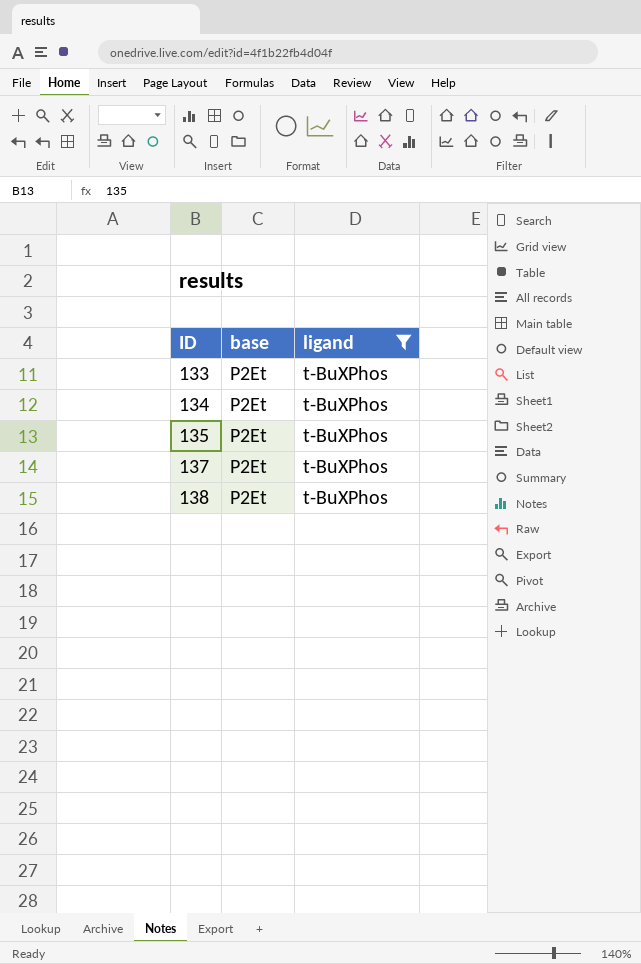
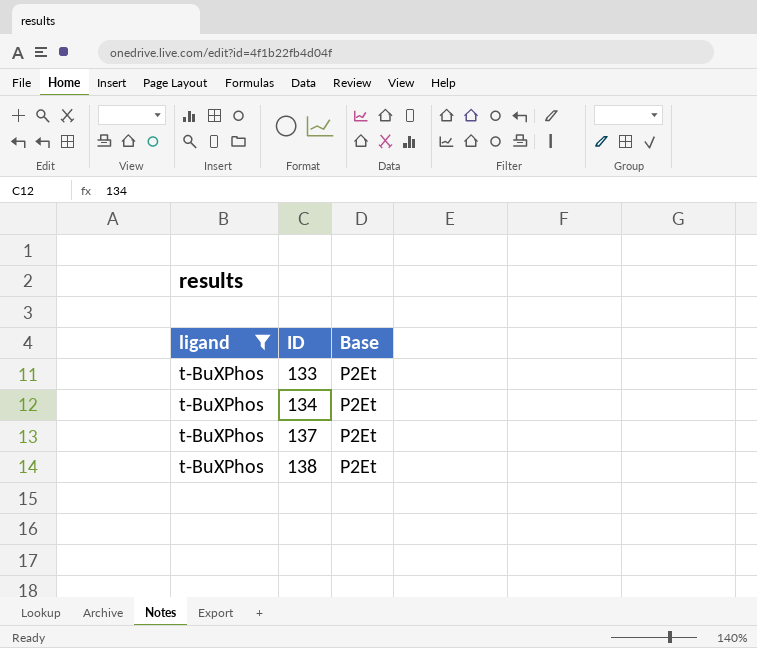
column ligand | position: 3 -> 1
column name: base -> Base
row 135: P2Et | t-BuXPhos -> none

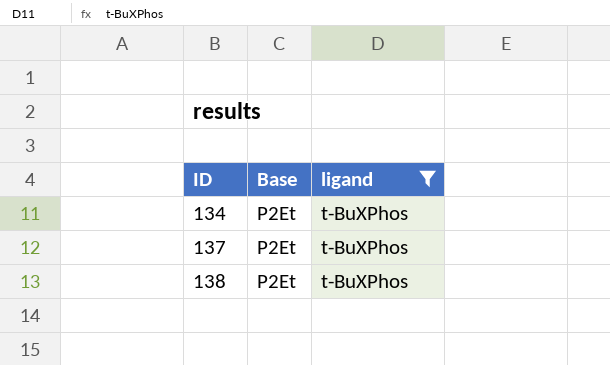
column ligand | position: 1 -> 3
row 133: t-BuXPhos | P2Et -> none

